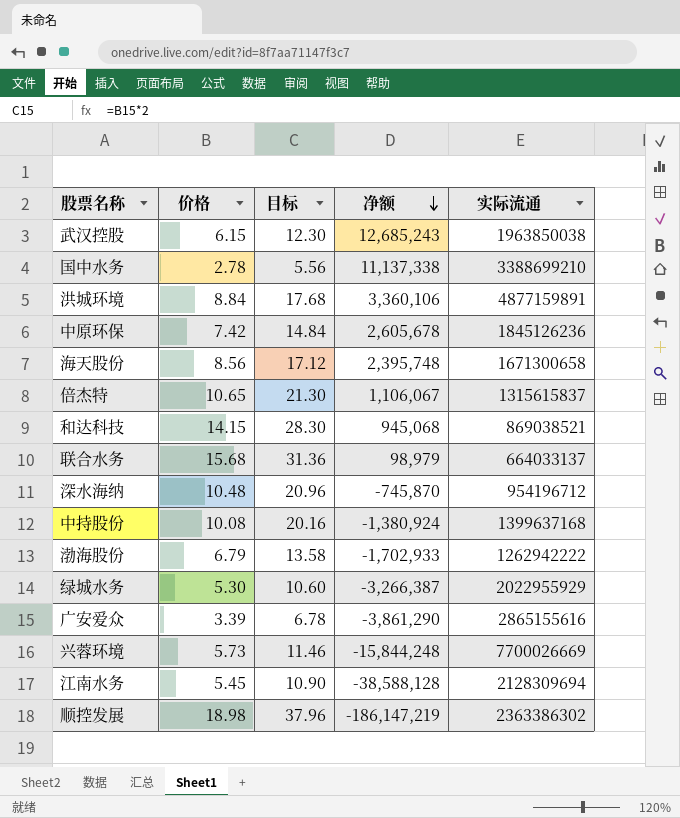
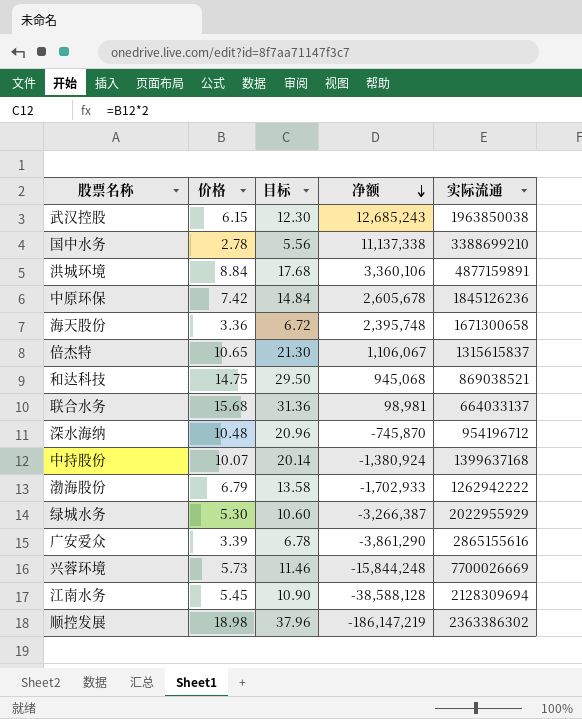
海天股份 | 价格: 8.56 -> 3.36
海天股份 | 目标: 17.12 -> 6.72
和达科技 | 价格: 14.15 -> 14.75
和达科技 | 目标: 28.30 -> 29.50
联合水务 | 净额: 98,979 -> 98,981
中持股份 | 价格: 10.08 -> 10.07
中持股份 | 目标: 20.16 -> 20.14

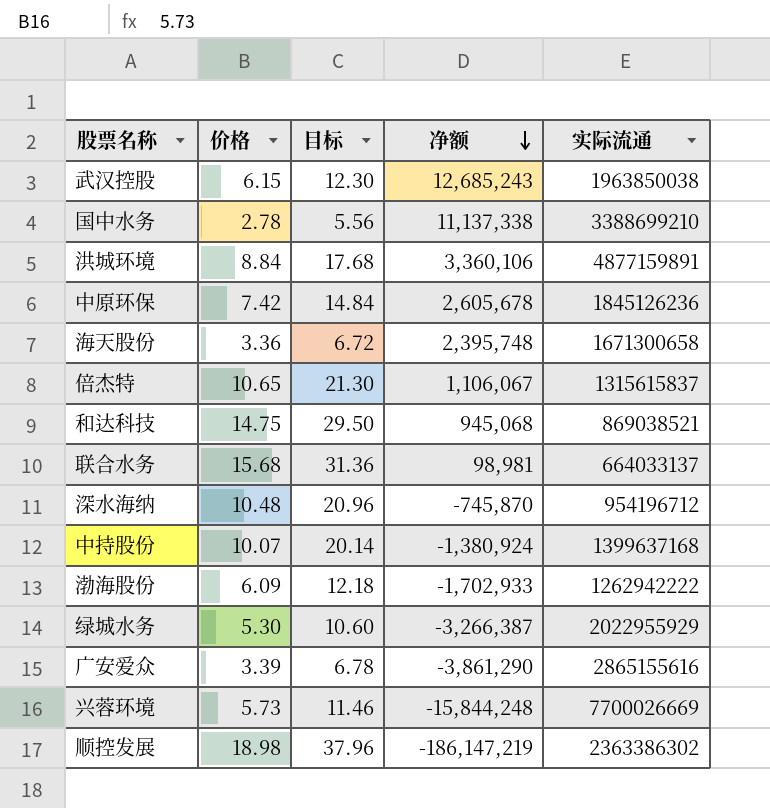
row 江南水务: 5.45 | 10.90 | -38,588,128 | 2128309694 -> none
渤海股份 | 价格: 6.79 -> 6.09
渤海股份 | 目标: 13.58 -> 12.18

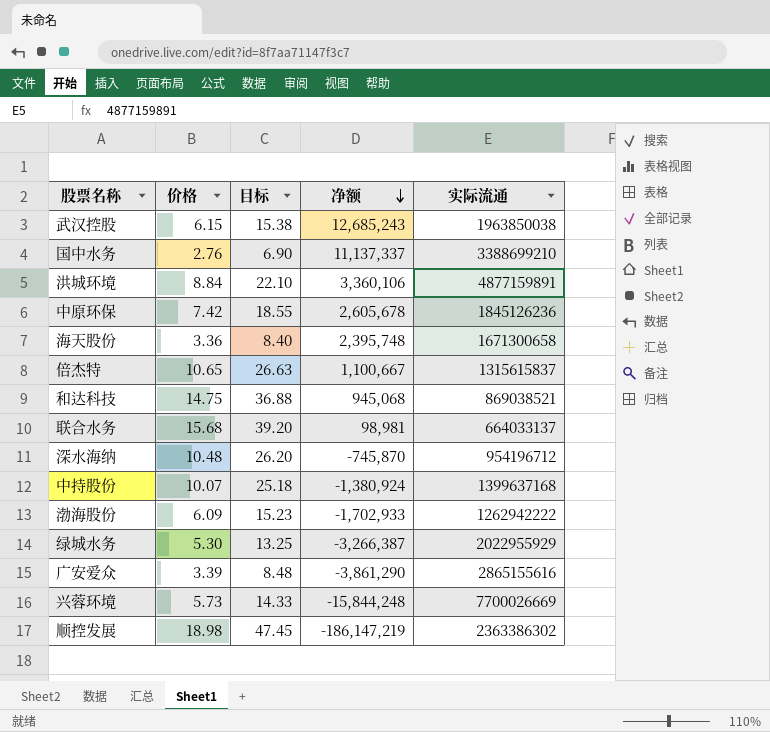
column 目标 | formula: [价格] * 2 -> [价格] * 2.5
国中水务 | 价格: 2.78 -> 2.76
国中水务 | 净额: 11,137,338 -> 11,137,337
倍杰特 | 净额: 1,106,067 -> 1,100,667

